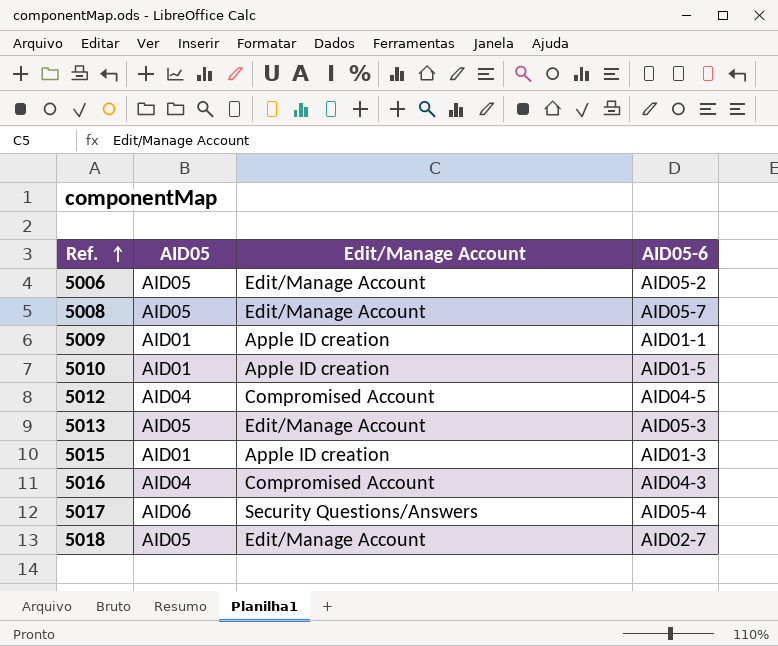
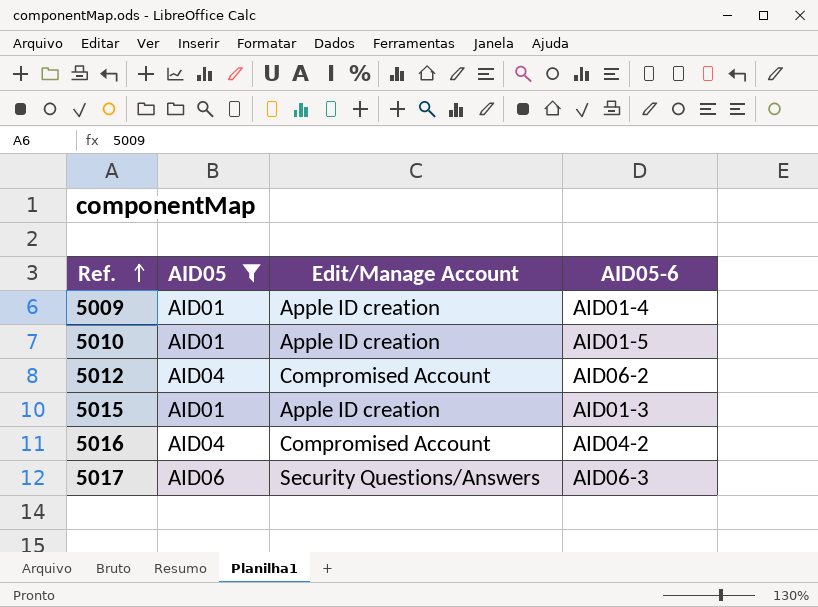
filter: none -> AID05 != AID05
5009 | AID05-6: AID01-1 -> AID01-4
5012 | AID05-6: AID04-5 -> AID06-2
5016 | AID05-6: AID04-3 -> AID04-2
5017 | AID05-6: AID05-4 -> AID06-3

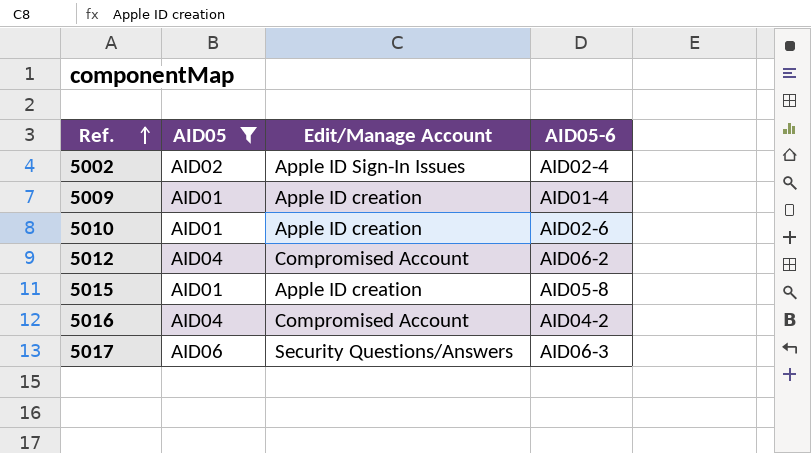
row 5002: none -> AID02 | Apple ID Sign-In Issues | AID02-4
5010 | AID05-6: AID01-5 -> AID02-6
5015 | AID05-6: AID01-3 -> AID05-8

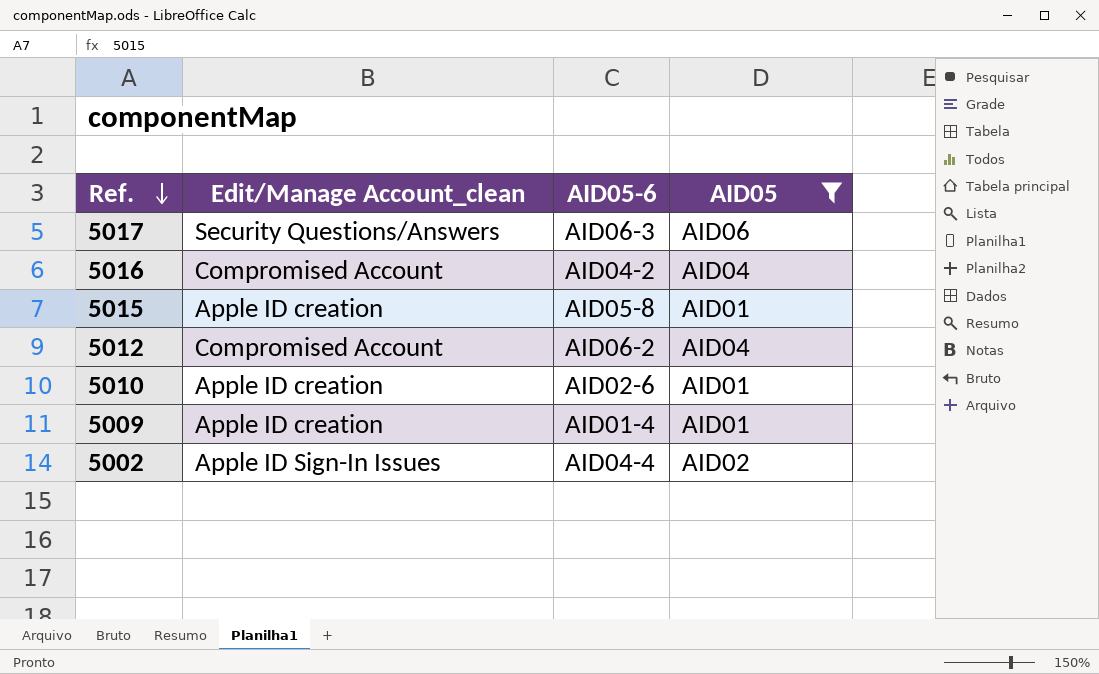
row order: Ref. ascending -> Ref. descending
column name: Edit/Manage Account -> Edit/Manage Account_clean
column AID05 | position: 2 -> 4
5002 | AID05-6: AID02-4 -> AID04-4

